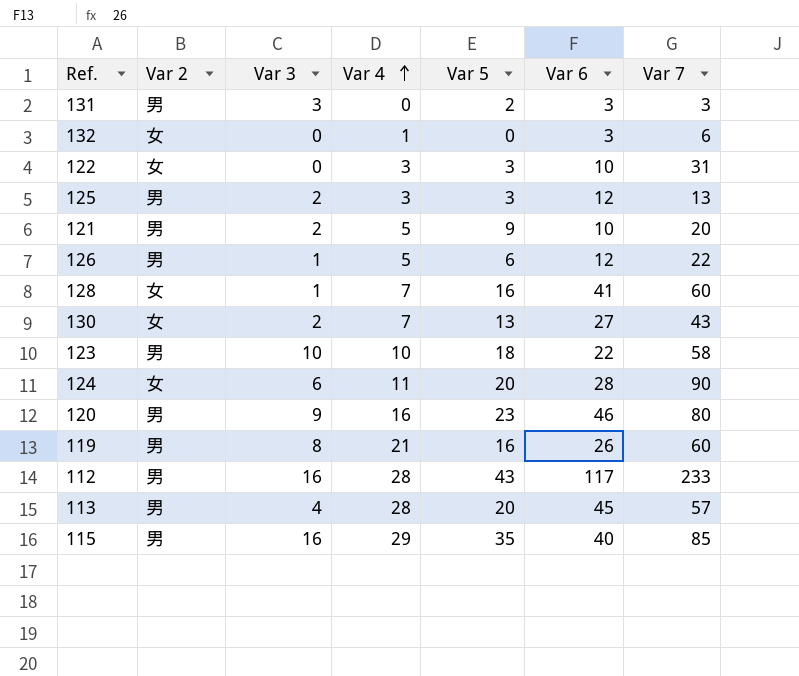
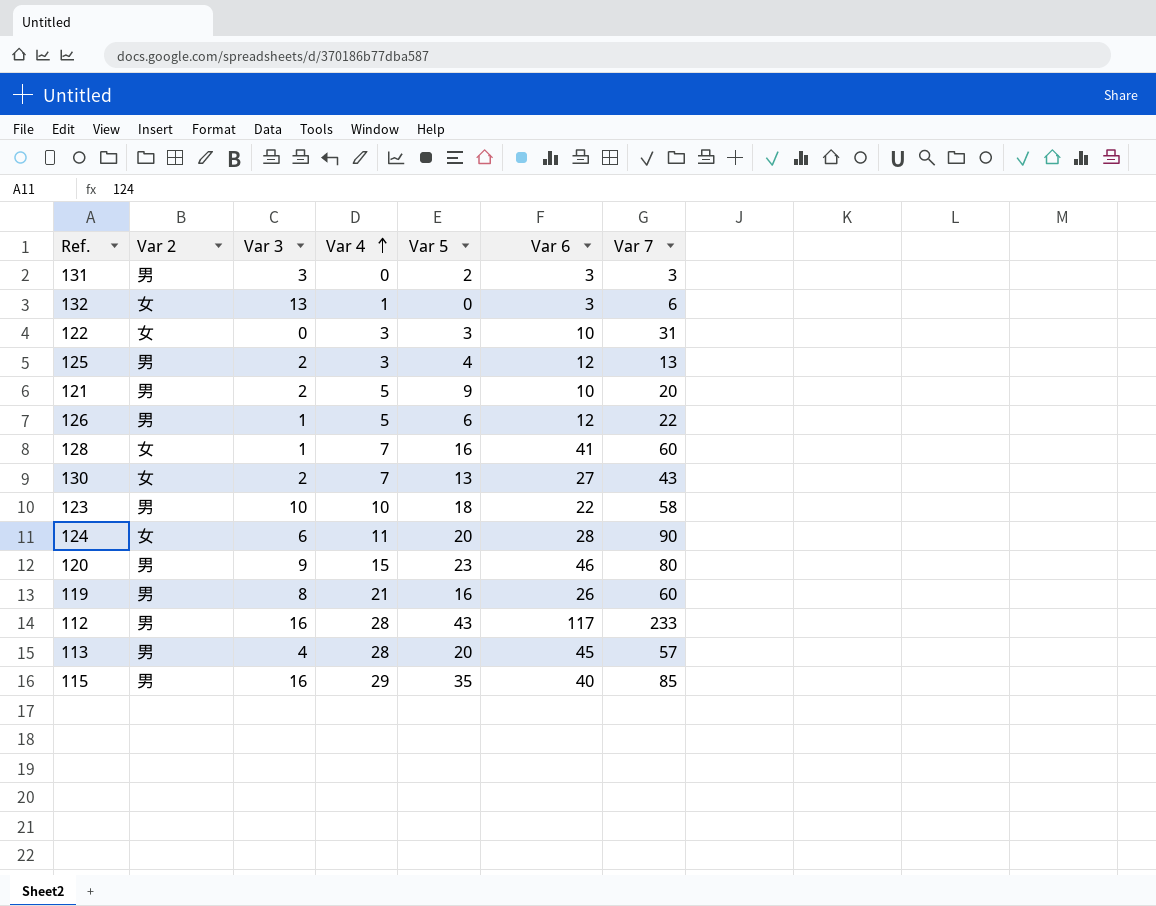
132 | Var 3: 0 -> 13
125 | Var 5: 3 -> 4
120 | Var 4: 16 -> 15

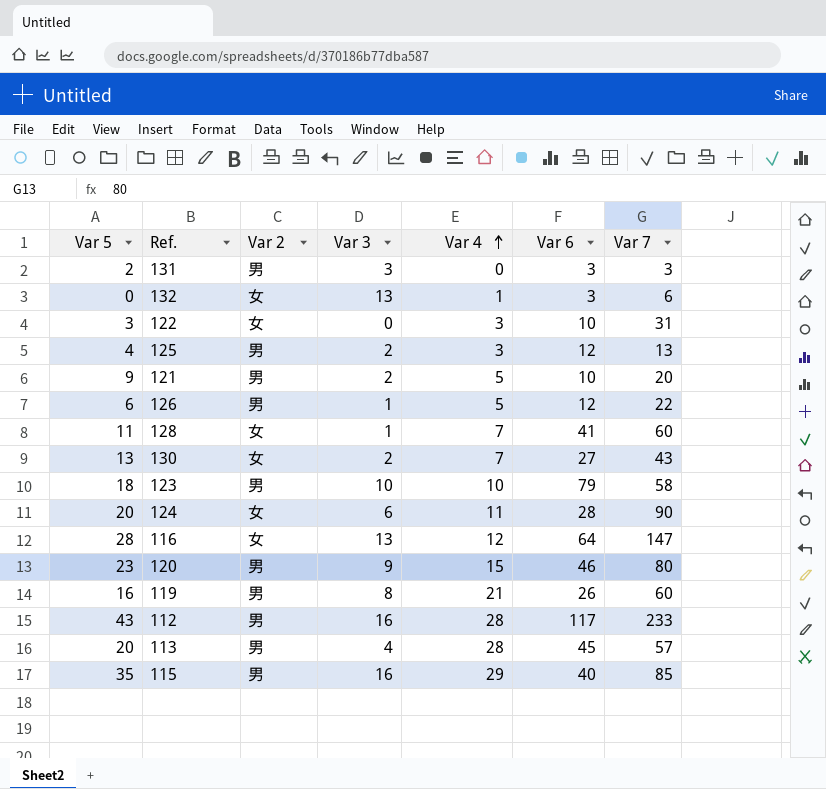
column Var 5 | position: 5 -> 1
128 | Var 5: 16 -> 11
123 | Var 6: 22 -> 79
row 116: none -> 28 | 女 | 13 | 12 | 64 | 147

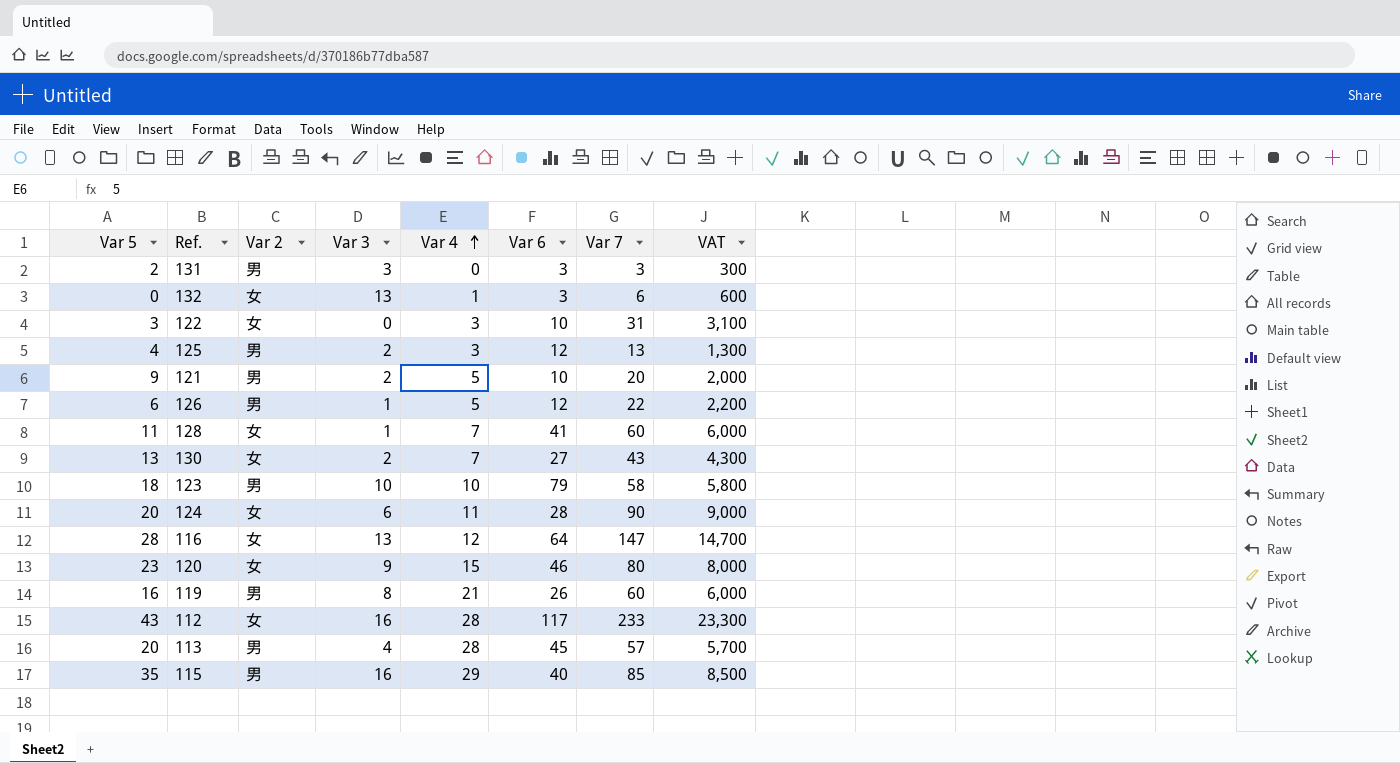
column VAT | formula: none -> [Var 7] * 100
120 | Var 2: 男 -> 女
112 | Var 2: 男 -> 女

